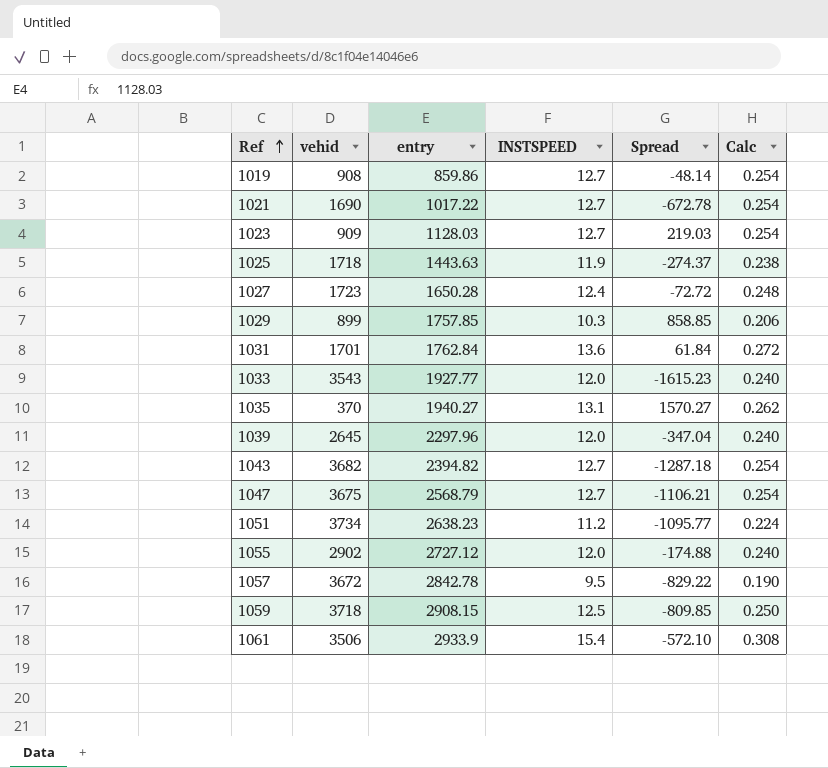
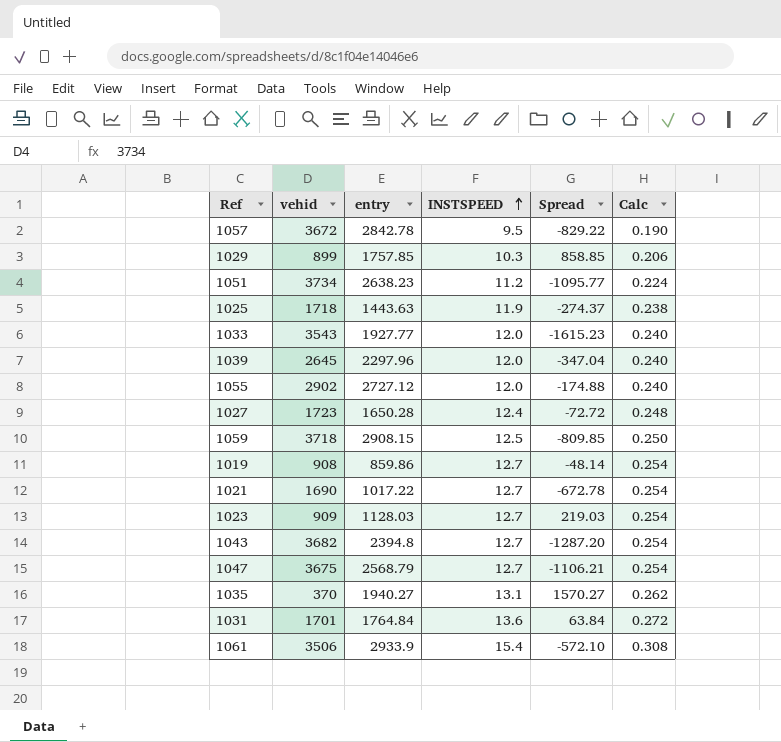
row order: Ref ascending -> INSTSPEED ascending
1043 | entry: 2394.82 -> 2394.8
1043 | Spread: -1287.18 -> -1287.20
1031 | entry: 1762.84 -> 1764.84
1031 | Spread: 61.84 -> 63.84

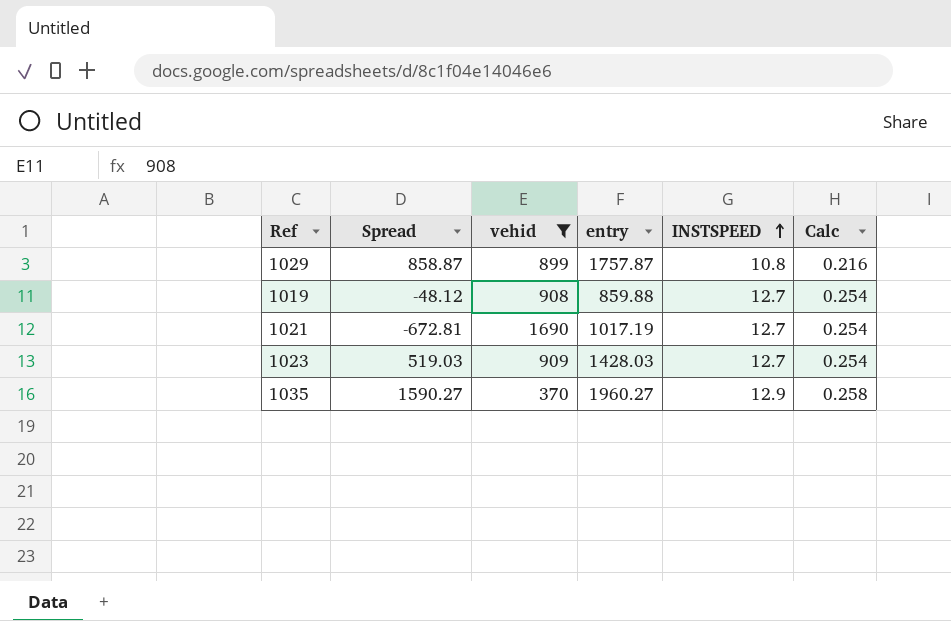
filter: none -> vehid <= 1690
column Spread | position: 5 -> 2
1029 | Spread: 858.85 -> 858.87
1029 | entry: 1757.85 -> 1757.87
1029 | INSTSPEED: 10.3 -> 10.8
1029 | Calc: 0.206 -> 0.216
1019 | Spread: -48.14 -> -48.12
1019 | entry: 859.86 -> 859.88
1021 | Spread: -672.78 -> -672.81
1021 | entry: 1017.22 -> 1017.19
1023 | Spread: 219.03 -> 519.03
1023 | entry: 1128.03 -> 1428.03
1035 | Spread: 1570.27 -> 1590.27
1035 | entry: 1940.27 -> 1960.27
1035 | INSTSPEED: 13.1 -> 12.9
1035 | Calc: 0.262 -> 0.258

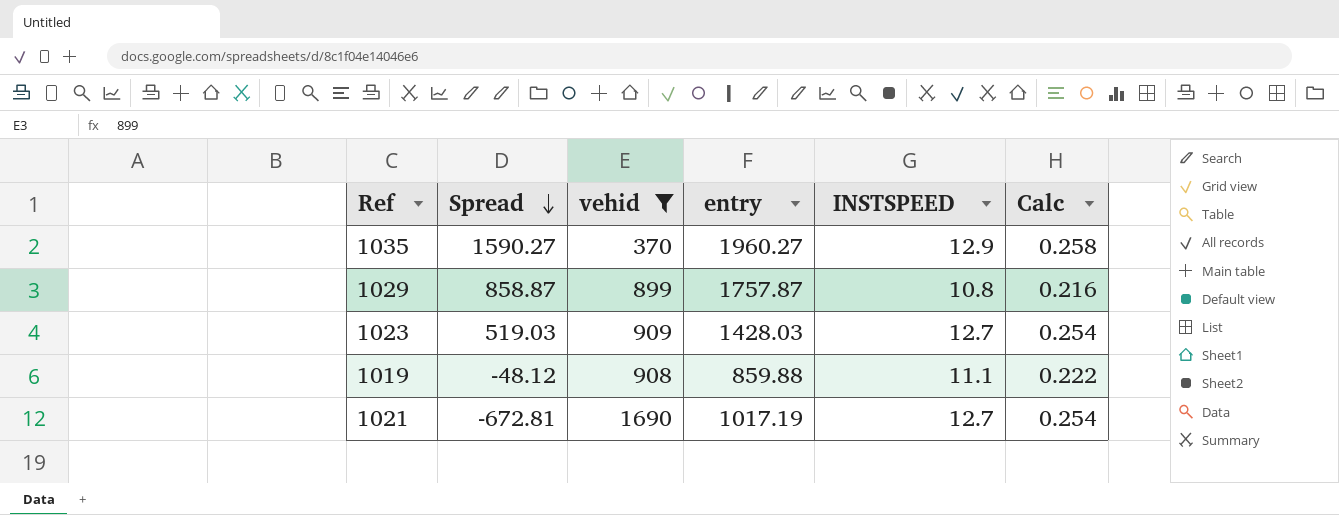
row order: INSTSPEED ascending -> Spread descending
1019 | INSTSPEED: 12.7 -> 11.1
1019 | Calc: 0.254 -> 0.222

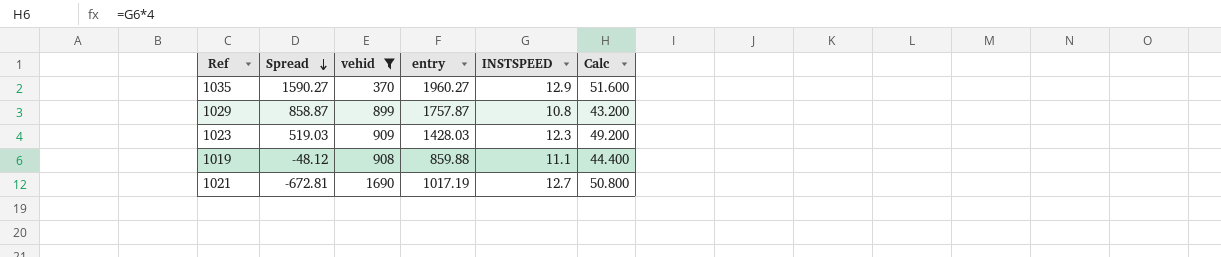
column Calc | formula: [INSTSPEED] * 0.02 -> [INSTSPEED] * 4
1023 | INSTSPEED: 12.7 -> 12.3

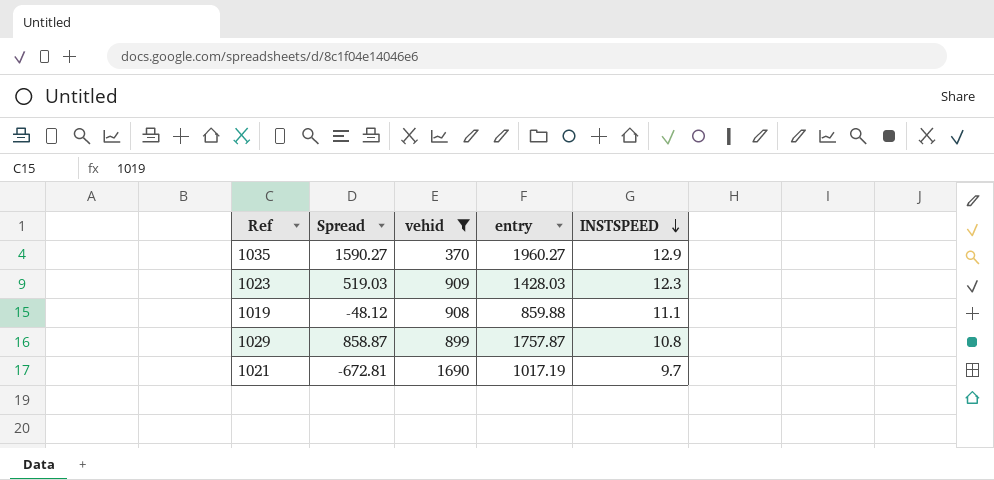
row order: Spread descending -> INSTSPEED descending
column Calc | formula: [INSTSPEED] * 4 -> none
1021 | INSTSPEED: 12.7 -> 9.7

